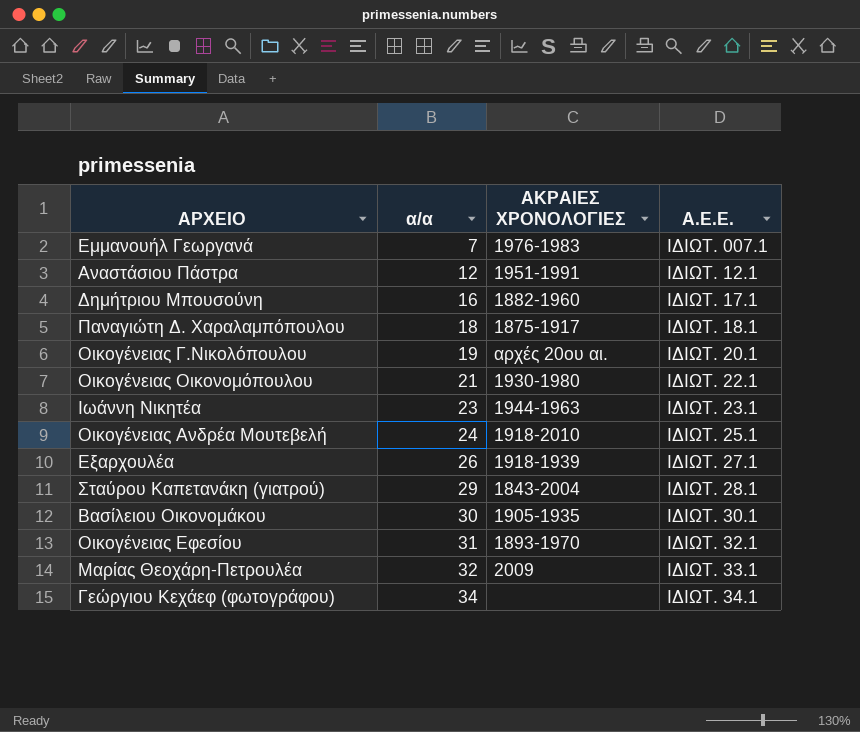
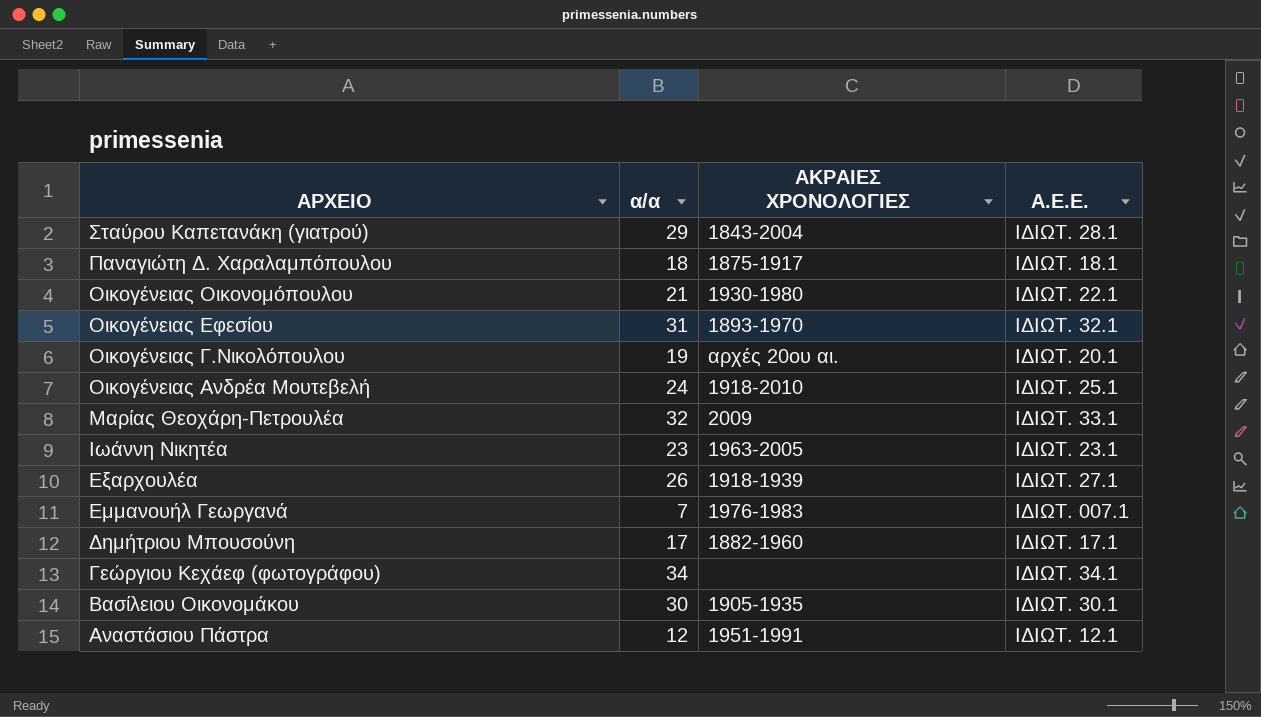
row order: α/α ascending -> ΑΡΧΕΙΟ descending
Ιωάννη Νικητέα | ΑΚΡΑΙΕΣ ΧΡΟΝΟΛΟΓΙΕΣ: 1944-1963 -> 1963-2005
Δημήτριου Μπουσούνη | α/α: 16 -> 17

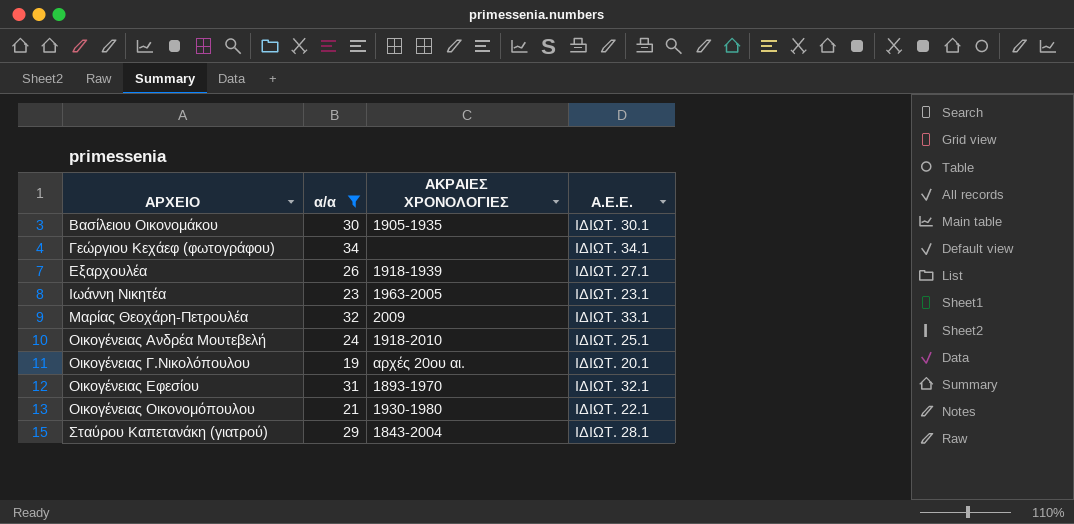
filter: none -> α/α >= 19
row order: ΑΡΧΕΙΟ descending -> ΑΡΧΕΙΟ ascending

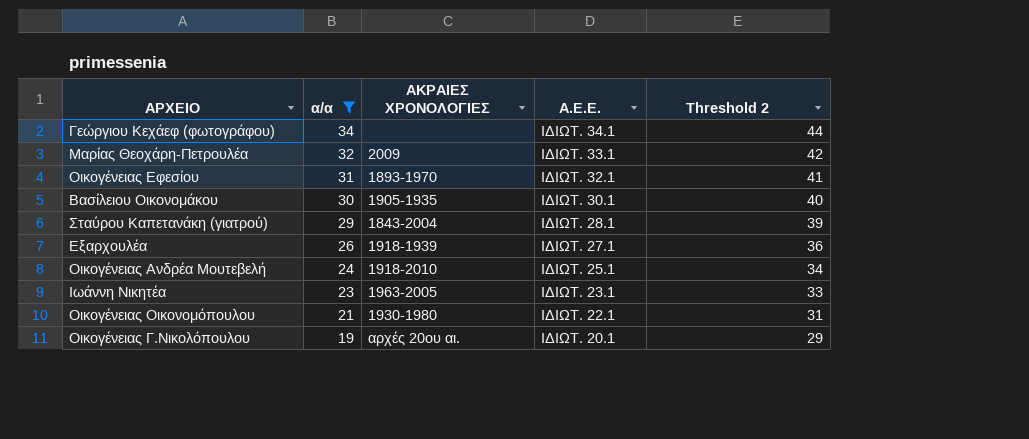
row order: ΑΡΧΕΙΟ ascending -> α/α descending
column Threshold 2 | formula: none -> [α/α] + 10

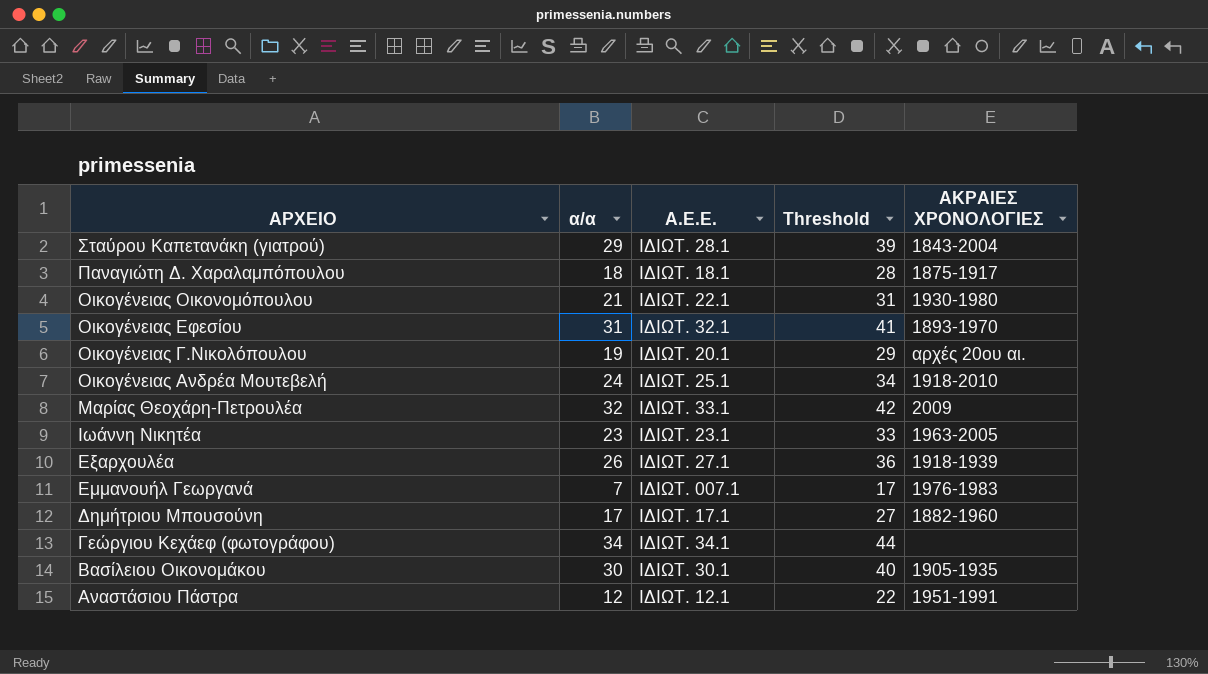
filter: α/α >= 19 -> none
row order: α/α descending -> ΑΡΧΕΙΟ descending
column name: Threshold 2 -> Threshold
column ΑΚΡΑΙΕΣ ΧΡΟΝΟΛΟΓΙΕΣ | position: 3 -> 5

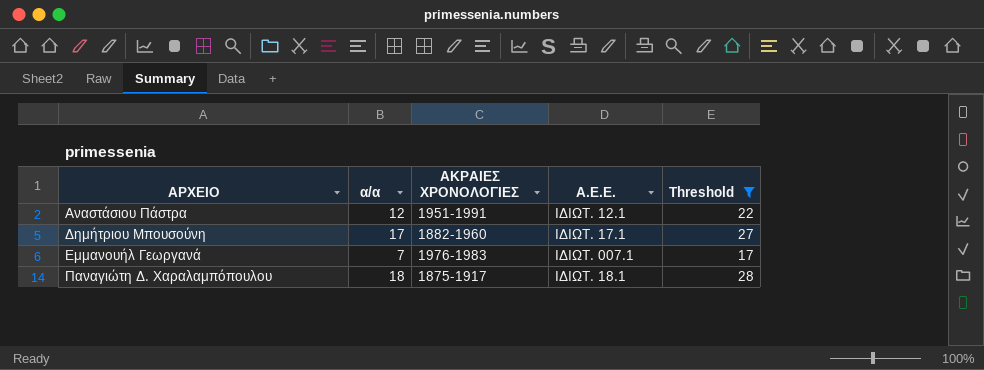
filter: none -> Threshold <= 28
row order: ΑΡΧΕΙΟ descending -> ΑΡΧΕΙΟ ascending
column ΑΚΡΑΙΕΣ ΧΡΟΝΟΛΟΓΙΕΣ | position: 5 -> 3

